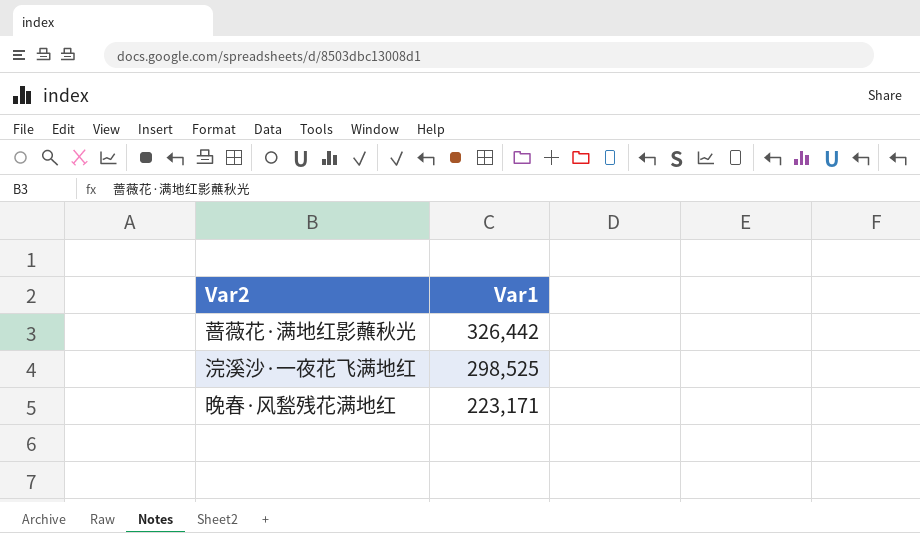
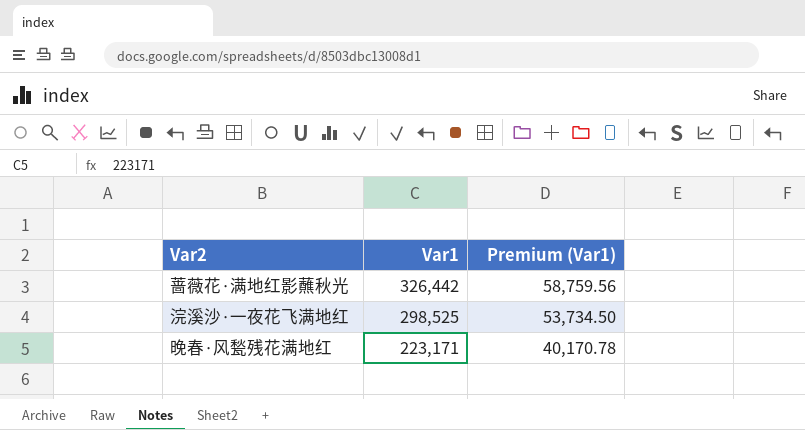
column Premium (Var1) | formula: none -> [Var1] * 0.18

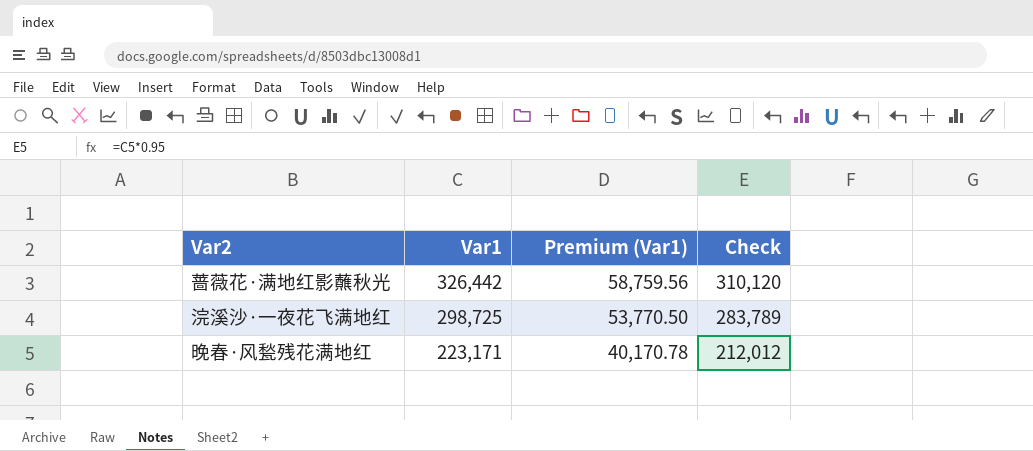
column Check | formula: none -> [Var1] * 0.95
浣溪沙·一夜花飞满地红 | Var1: 298,525 -> 298,725
浣溪沙·一夜花飞满地红 | Premium (Var1): 53,734.50 -> 53,770.50

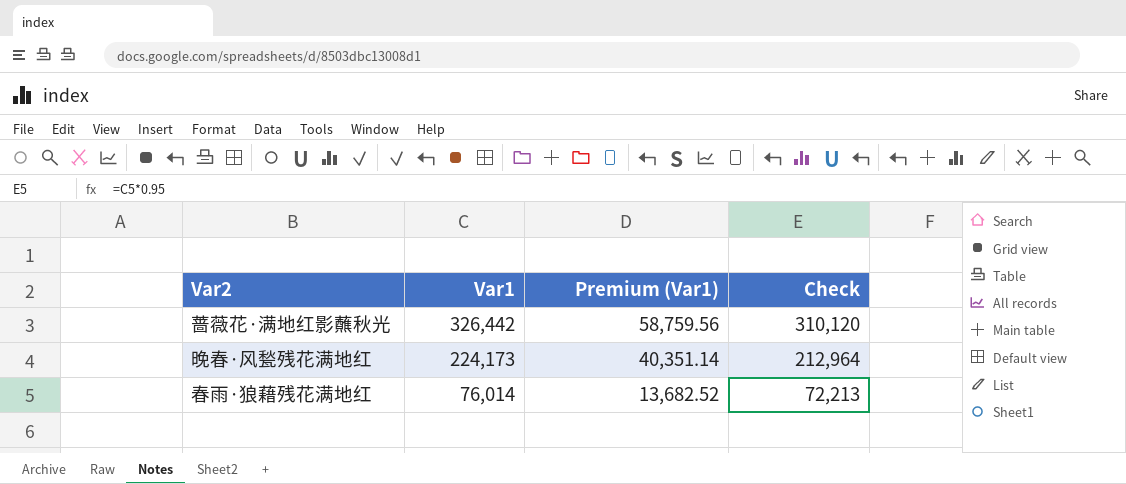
row 浣溪沙·一夜花飞满地红: 298,725 | 53,770.50 | 283,789 -> none
晚春·风甃残花满地红 | Var1: 223,171 -> 224,173
晚春·风甃残花满地红 | Premium (Var1): 40,170.78 -> 40,351.14
晚春·风甃残花满地红 | Check: 212,012 -> 212,964
row 春雨·狼藉残花满地红: none -> 76,014 | 13,682.52 | 72,213

